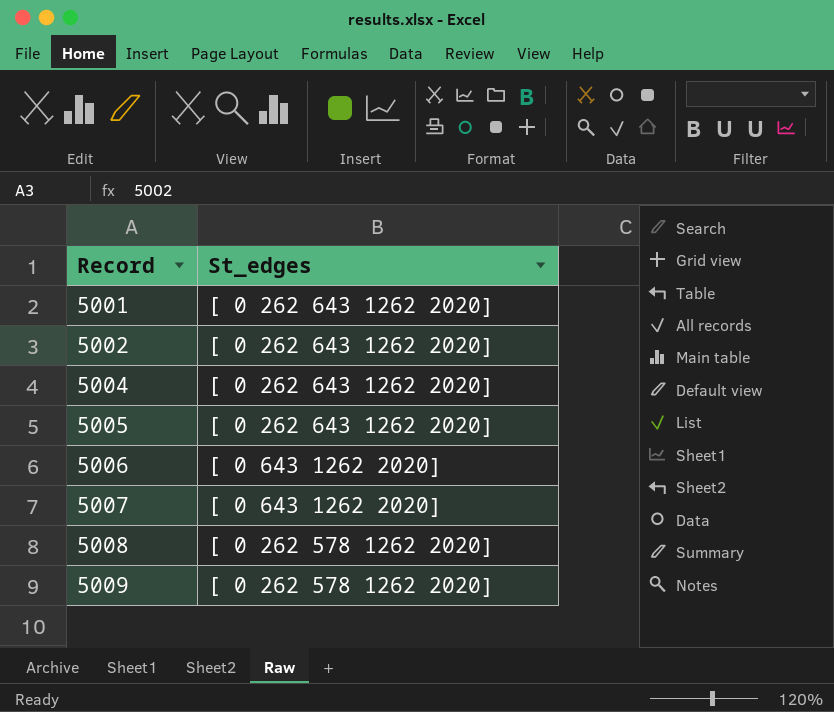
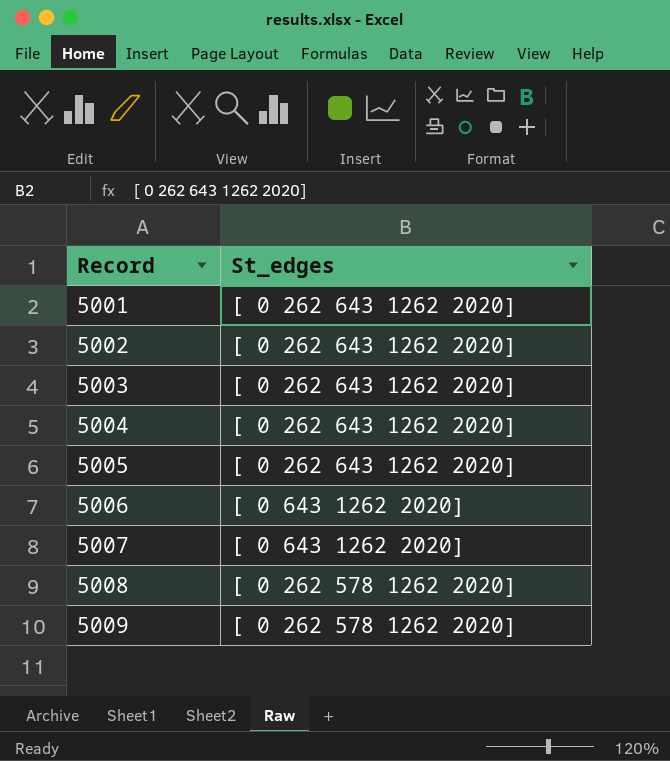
row 5003: none -> [ 0 262 643 1262 2020]

